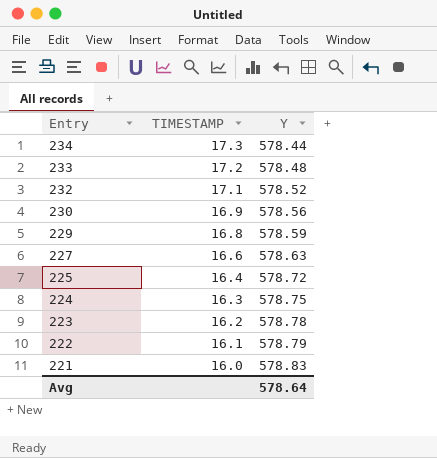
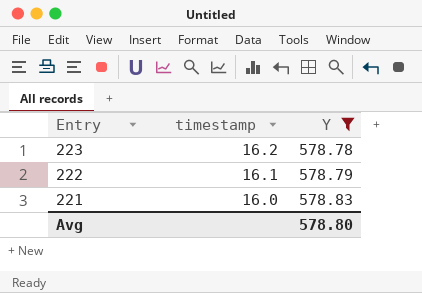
filter: none -> Y >= 578.78
column name: TIMESTAMP -> timestamp
Avg | Y: 578.64 -> 578.80

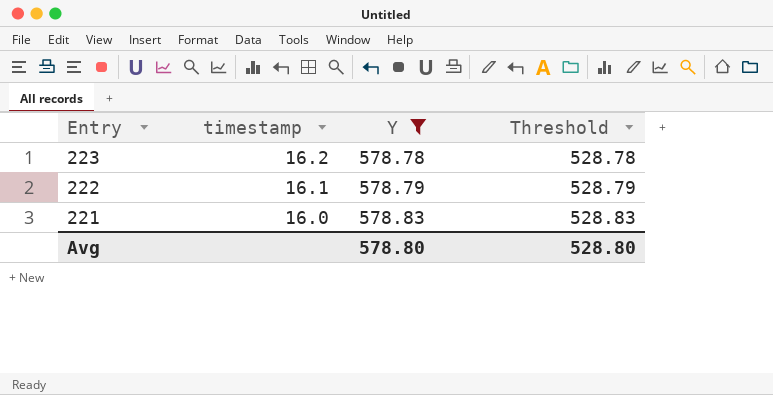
column Threshold | formula: none -> [Y] - 50

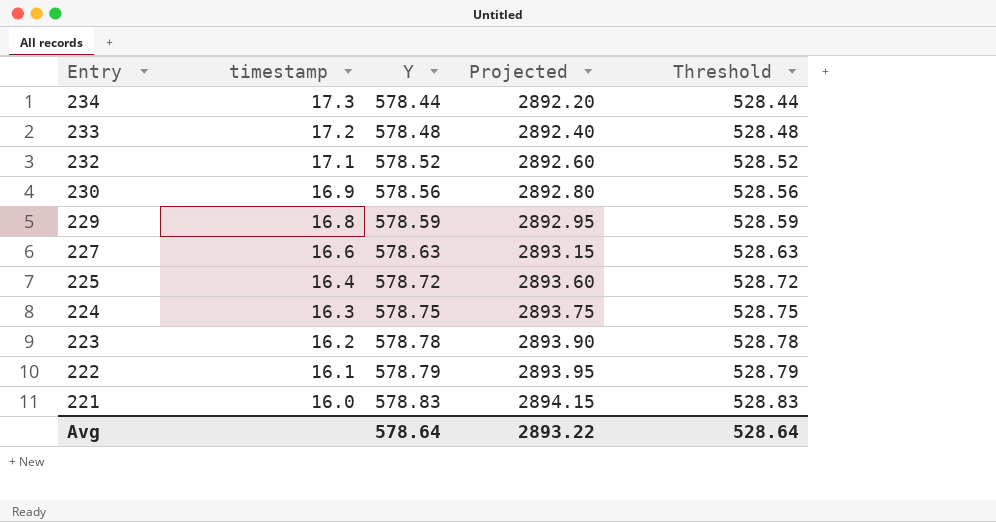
filter: Y >= 578.78 -> none
column Projected | formula: none -> [Y] * 5
Avg | Y: 578.80 -> 578.64
Avg | Threshold: 528.80 -> 528.64

